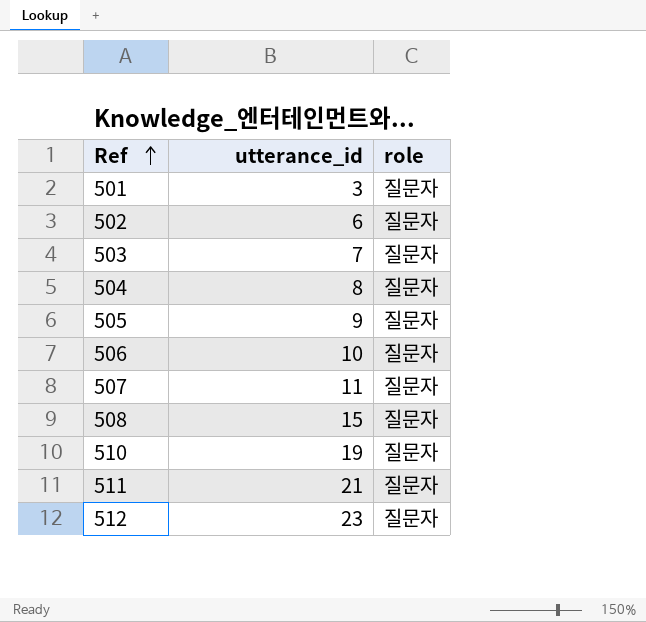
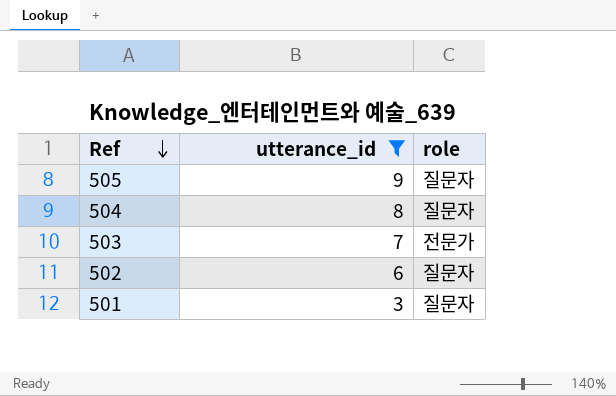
filter: none -> utterance_id <= 9
row order: Ref ascending -> Ref descending
503 | role: 질문자 -> 전문가

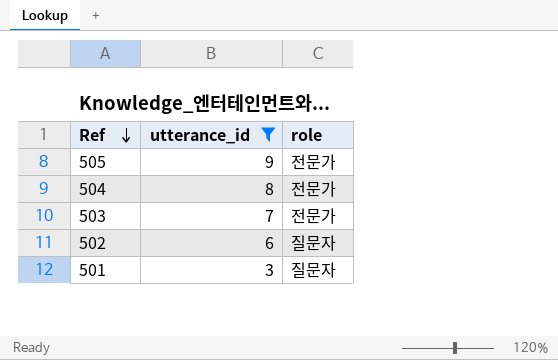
505 | role: 질문자 -> 전문가
504 | role: 질문자 -> 전문가

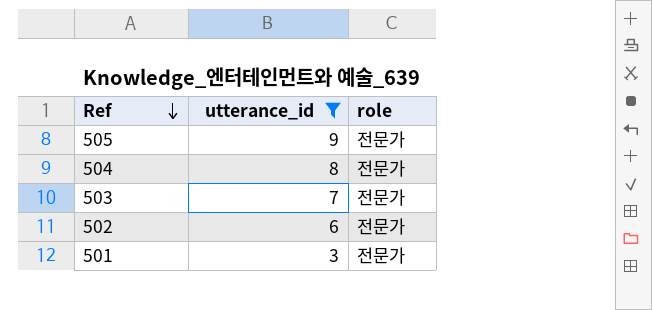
502 | role: 질문자 -> 전문가
501 | role: 질문자 -> 전문가

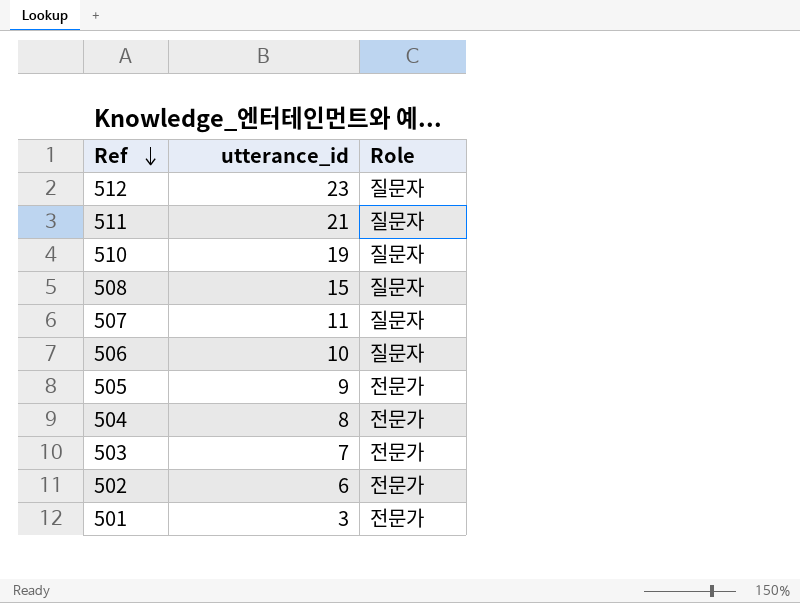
filter: utterance_id <= 9 -> none
column name: role -> Role

